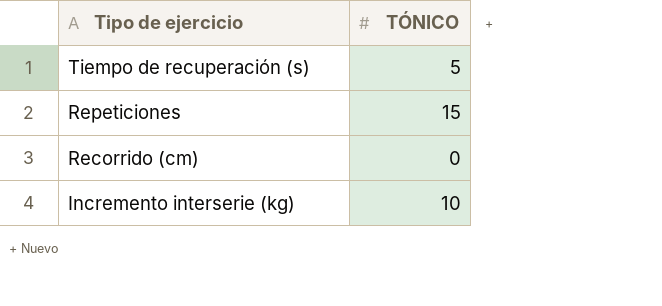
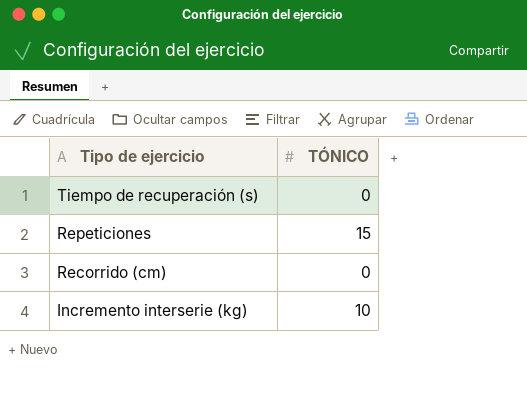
Tiempo de recuperación (s) | TÓNICO: 5 -> 0

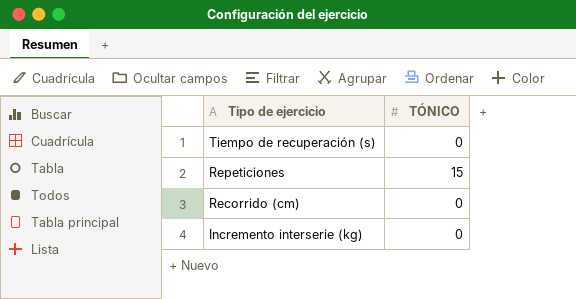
Incremento interserie (kg) | TÓNICO: 10 -> 0

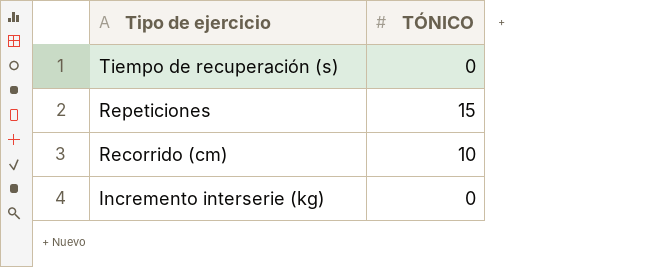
Recorrido (cm) | TÓNICO: 0 -> 10

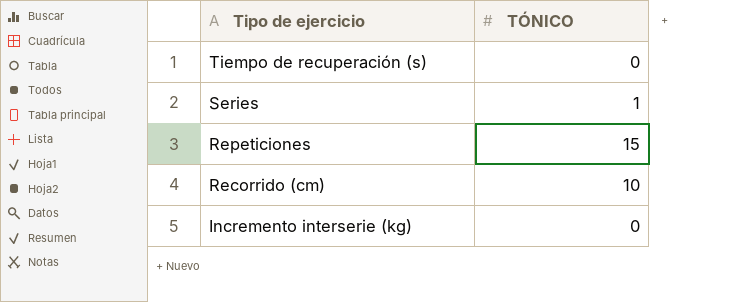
row Series: none -> 1

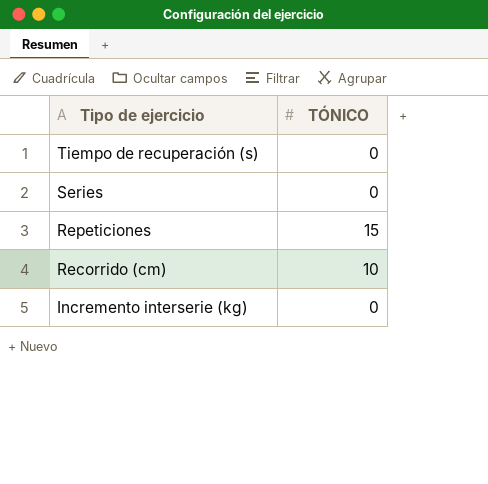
Series | TÓNICO: 1 -> 0

